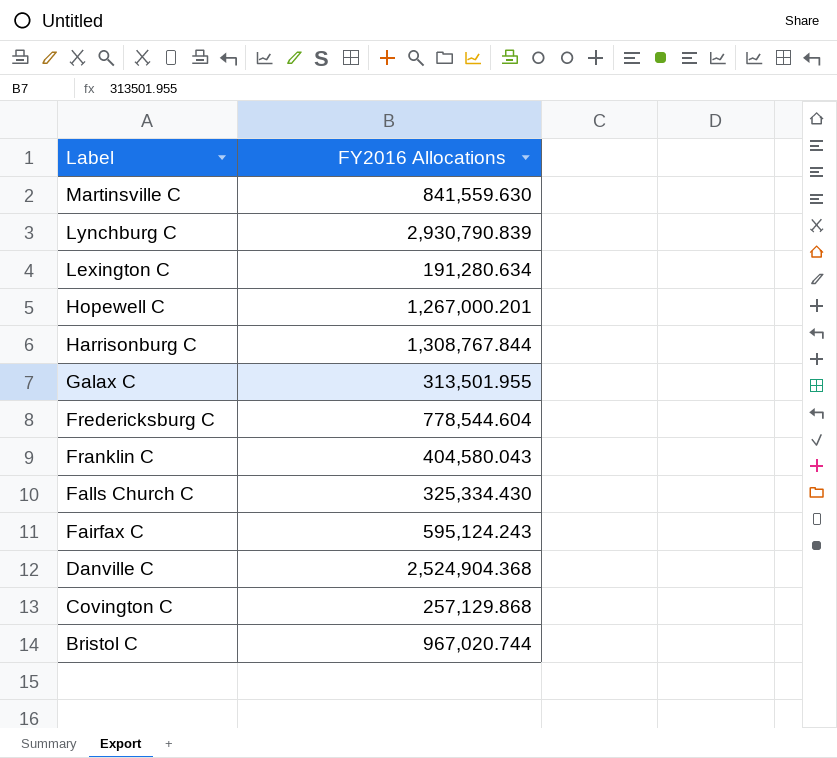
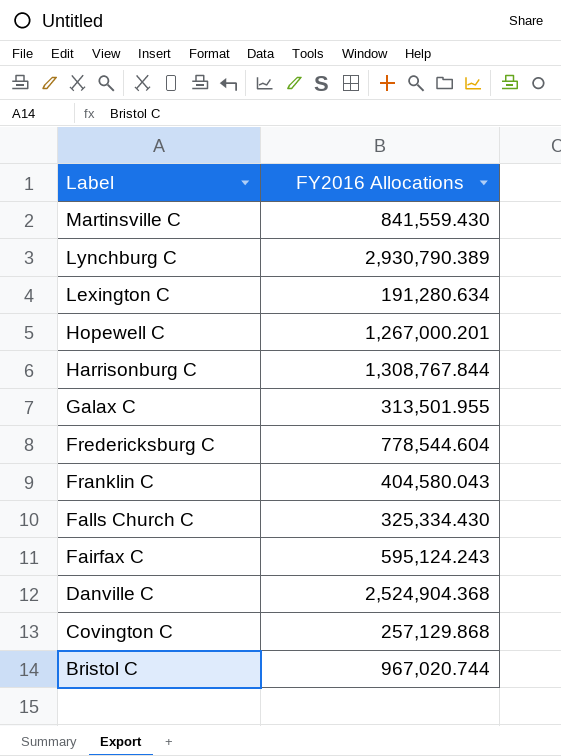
Martinsville C | FY2016 Allocations: 841,559.630 -> 841,559.430
Lynchburg C | FY2016 Allocations: 2,930,790.839 -> 2,930,790.389

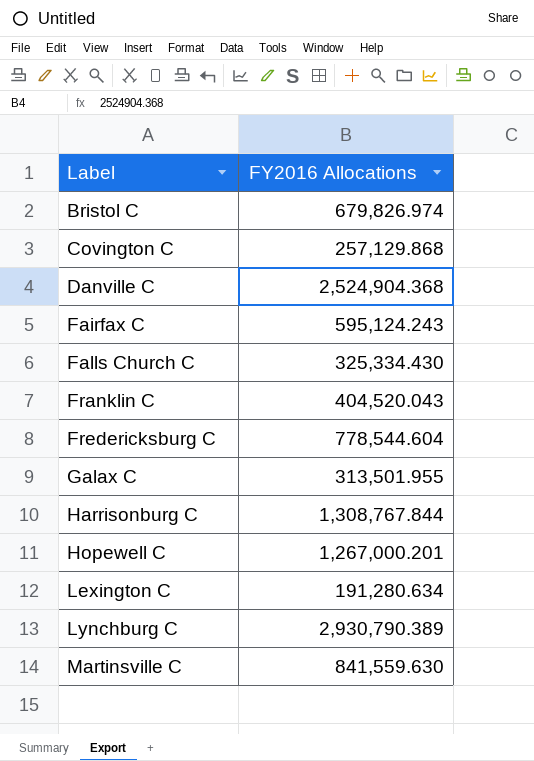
row order: Label descending -> Label ascending
Bristol C | FY2016 Allocations: 967,020.744 -> 679,826.974
Franklin C | FY2016 Allocations: 404,580.043 -> 404,520.043
Martinsville C | FY2016 Allocations: 841,559.430 -> 841,559.630

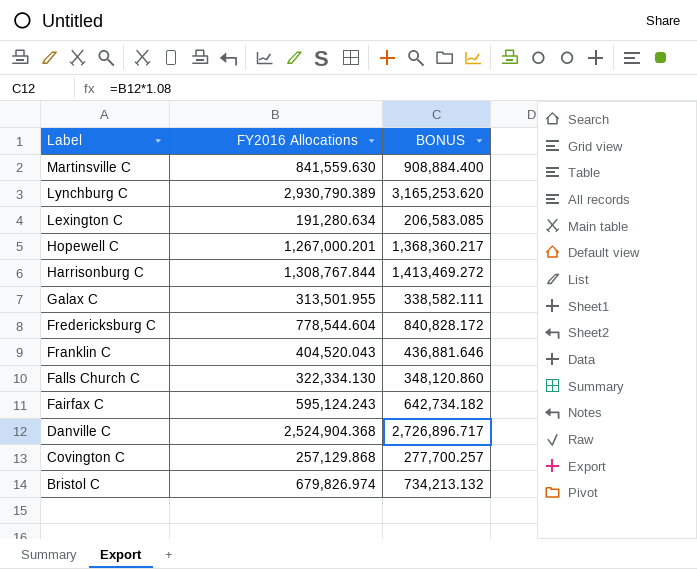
row order: Label ascending -> Label descending
column BONUS | formula: none -> [FY2016 Allocations] * 1.08
Falls Church C | FY2016 Allocations: 325,334.430 -> 322,334.130

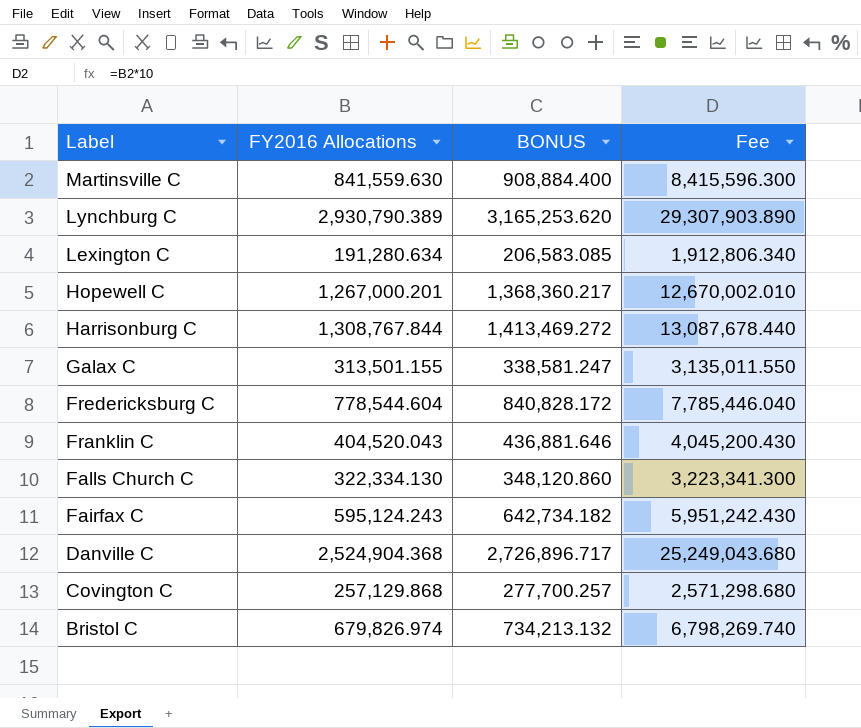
column Fee | formula: none -> [FY2016 Allocations] * 10
Galax C | FY2016 Allocations: 313,501.955 -> 313,501.155
Galax C | BONUS: 338,582.111 -> 338,581.247

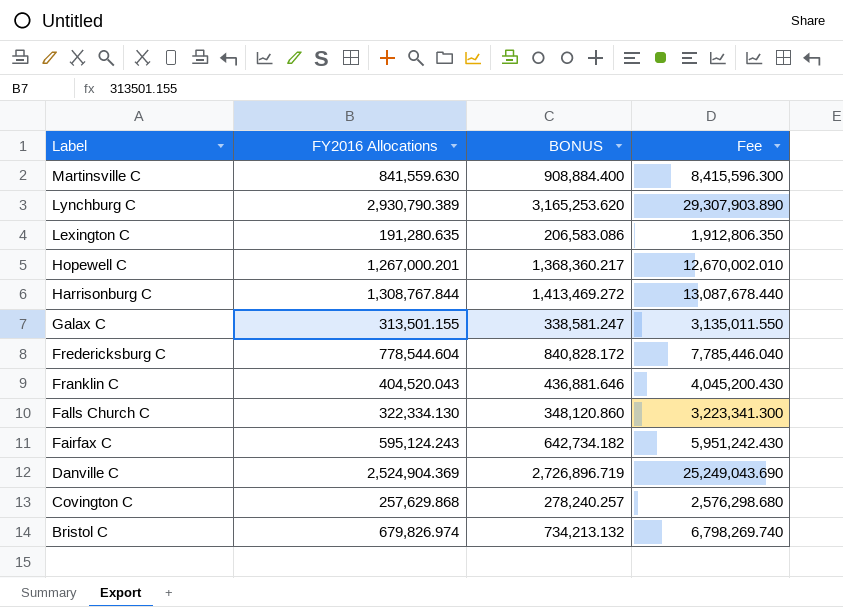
Lexington C | FY2016 Allocations: 191,280.634 -> 191,280.635
Lexington C | BONUS: 206,583.085 -> 206,583.086
Lexington C | Fee: 1,912,806.340 -> 1,912,806.350
Danville C | FY2016 Allocations: 2,524,904.368 -> 2,524,904.369
Danville C | BONUS: 2,726,896.717 -> 2,726,896.719
Danville C | Fee: 25,249,043.680 -> 25,249,043.690
Covington C | FY2016 Allocations: 257,129.868 -> 257,629.868
Covington C | BONUS: 277,700.257 -> 278,240.257
Covington C | Fee: 2,571,298.680 -> 2,576,298.680

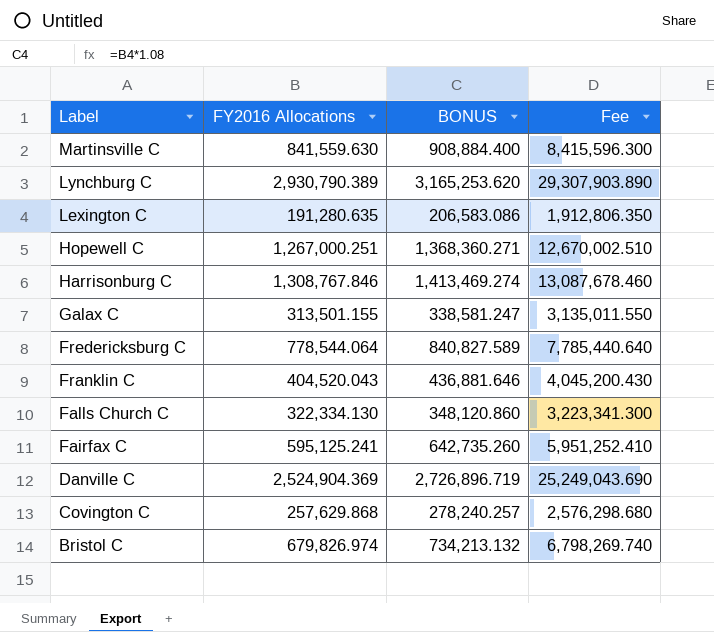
Hopewell C | FY2016 Allocations: 1,267,000.201 -> 1,267,000.251
Hopewell C | BONUS: 1,368,360.217 -> 1,368,360.271
Hopewell C | Fee: 12,670,002.010 -> 12,670,002.510
Harrisonburg C | FY2016 Allocations: 1,308,767.844 -> 1,308,767.846
Harrisonburg C | BONUS: 1,413,469.272 -> 1,413,469.274
Harrisonburg C | Fee: 13,087,678.440 -> 13,087,678.460
Fredericksburg C | FY2016 Allocations: 778,544.604 -> 778,544.064
Fredericksburg C | BONUS: 840,828.172 -> 840,827.589
Fredericksburg C | Fee: 7,785,446.040 -> 7,785,440.640
Fairfax C | FY2016 Allocations: 595,124.243 -> 595,125.241
Fairfax C | BONUS: 642,734.182 -> 642,735.260
Fairfax C | Fee: 5,951,242.430 -> 5,951,252.410

